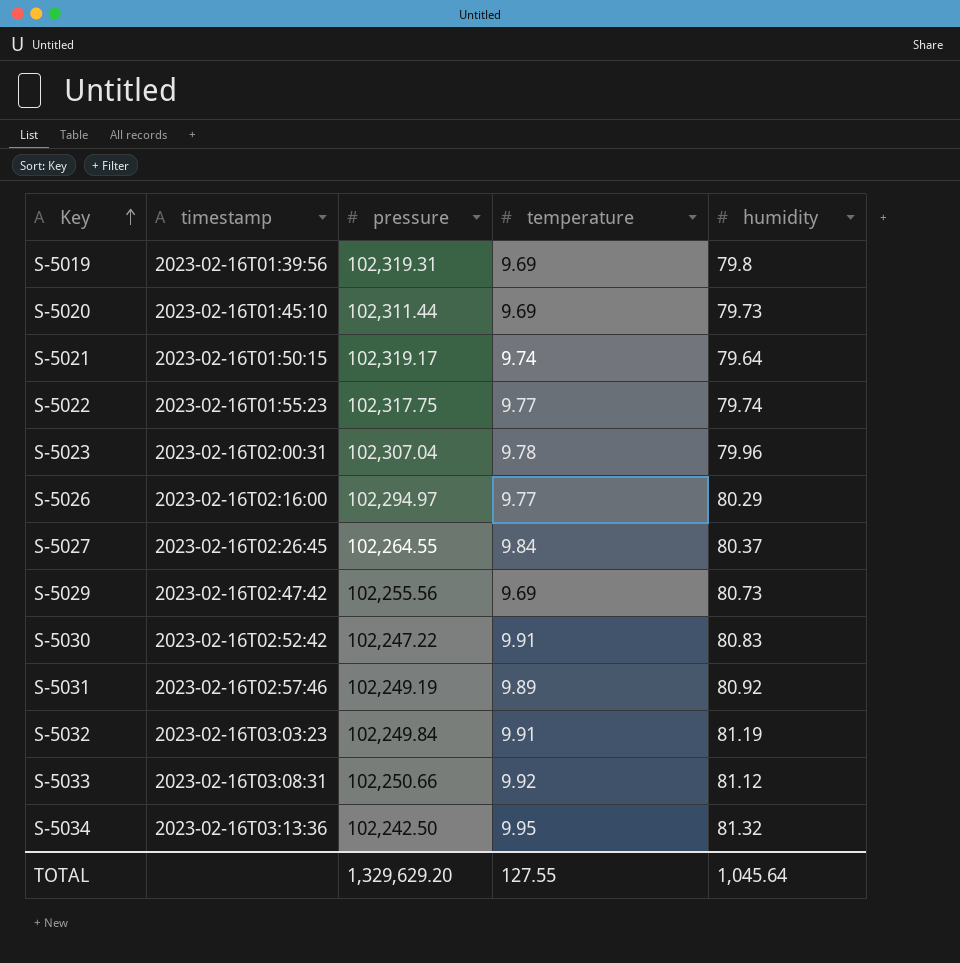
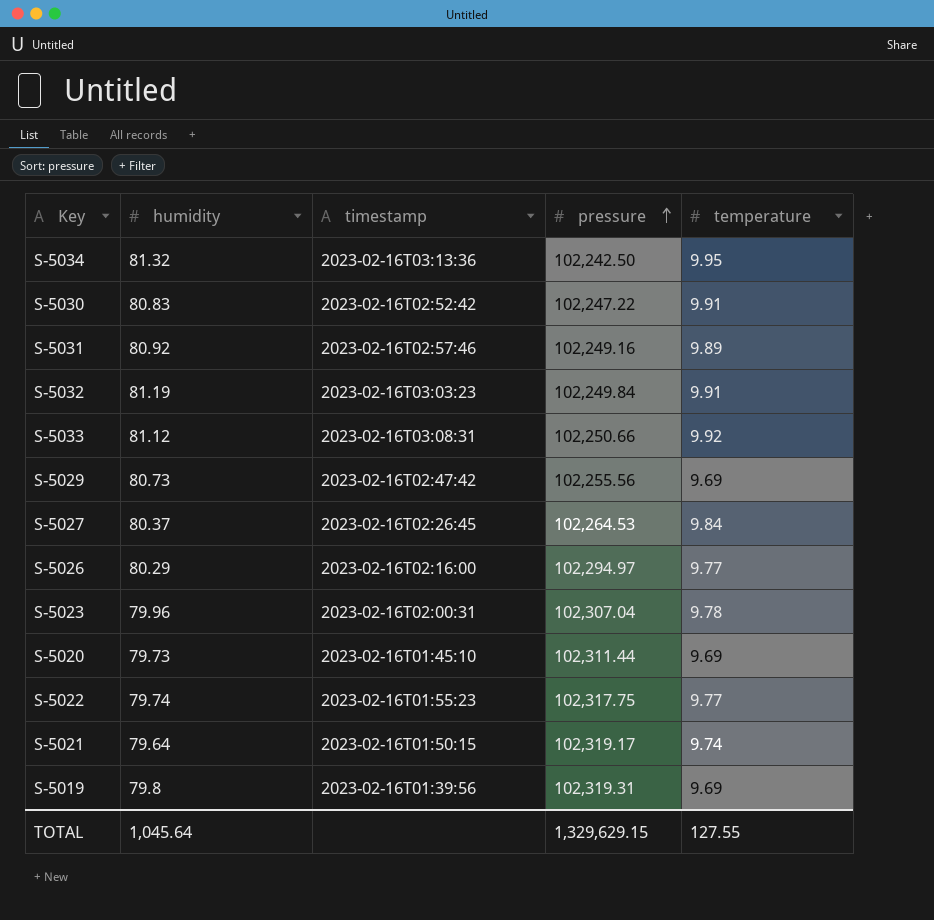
row order: Key ascending -> pressure ascending
column humidity | position: 5 -> 2
S-5031 | pressure: 102,249.19 -> 102,249.16
S-5027 | pressure: 102,264.55 -> 102,264.53
TOTAL | pressure: 1,329,629.20 -> 1,329,629.15

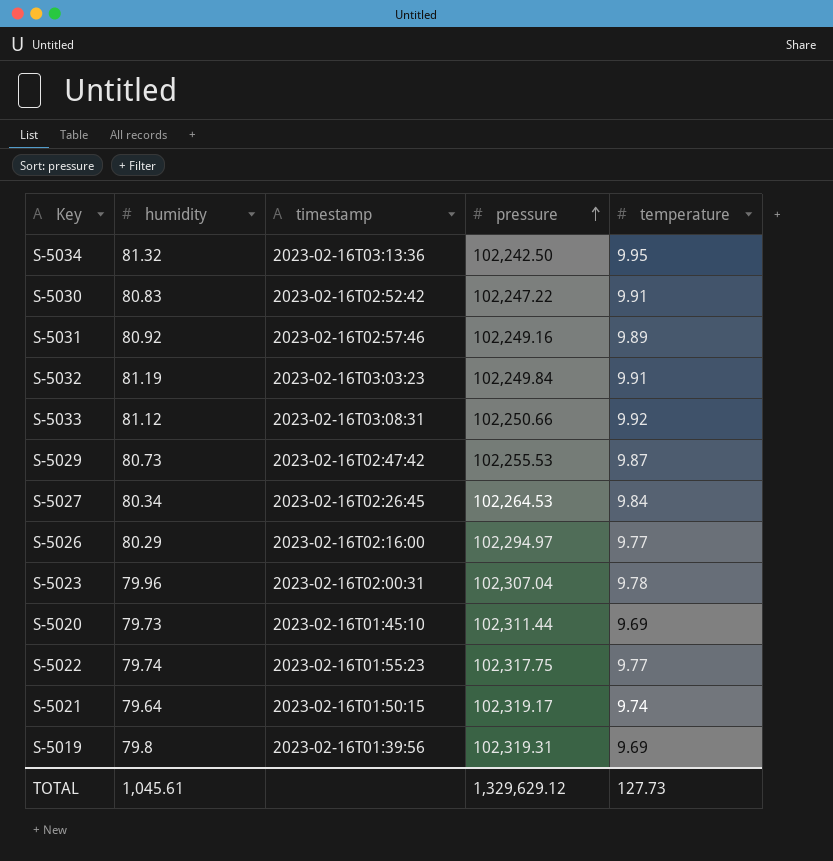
S-5029 | pressure: 102,255.56 -> 102,255.53
S-5029 | temperature: 9.69 -> 9.87
S-5027 | humidity: 80.37 -> 80.34
TOTAL | humidity: 1,045.64 -> 1,045.61
TOTAL | pressure: 1,329,629.15 -> 1,329,629.12
TOTAL | temperature: 127.55 -> 127.73

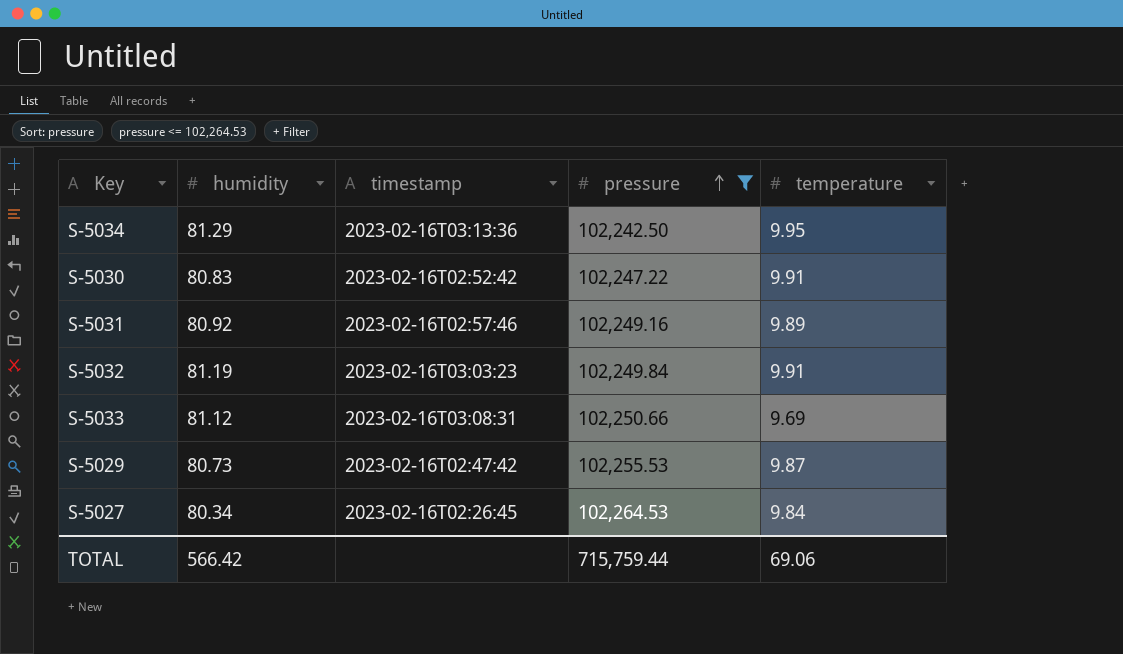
filter: none -> pressure <= 102,264.53
S-5034 | humidity: 81.32 -> 81.29
S-5033 | temperature: 9.92 -> 9.69
TOTAL | humidity: 1,045.61 -> 566.42
TOTAL | pressure: 1,329,629.12 -> 715,759.44
TOTAL | temperature: 127.73 -> 69.06

